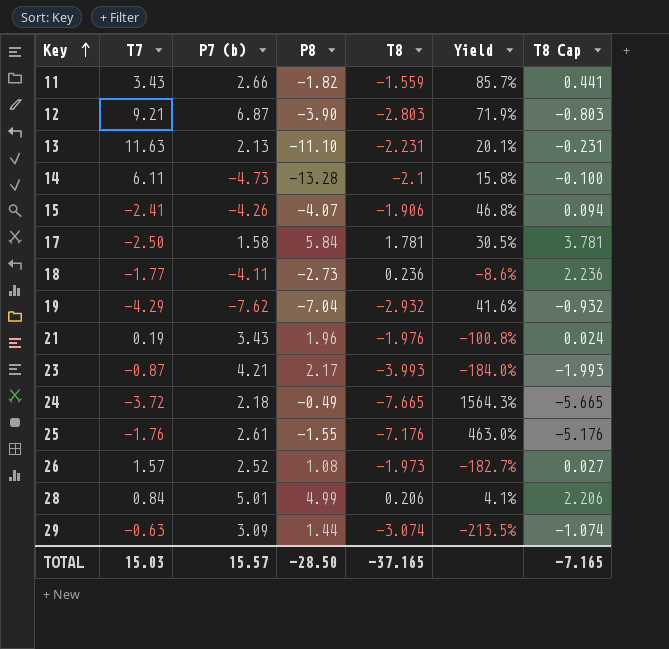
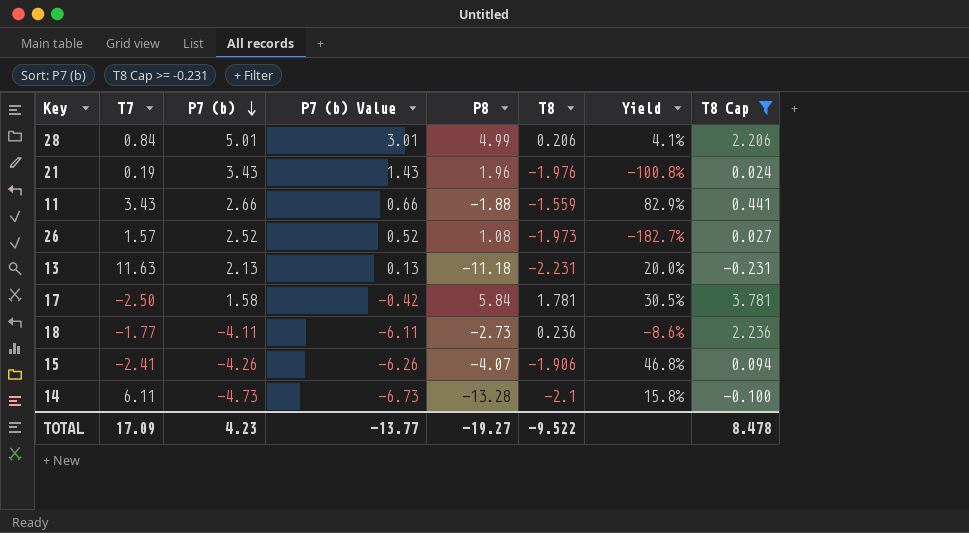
filter: none -> T8 Cap >= -0.231
row order: Key ascending -> P7 (b) descending
column P7 (b) Value | formula: none -> [P7 (b)] - 2
11 | P8: -1.82 -> -1.88
11 | Yield: 85.7% -> 82.9%
13 | P8: -11.10 -> -11.18
13 | Yield: 20.1% -> 20.0%
TOTAL | T7: 15.03 -> 17.09
TOTAL | P7 (b): 15.57 -> 4.23
TOTAL | P8: -28.50 -> -19.27
TOTAL | T8: -37.165 -> -9.522
TOTAL | T8 Cap: -7.165 -> 8.478

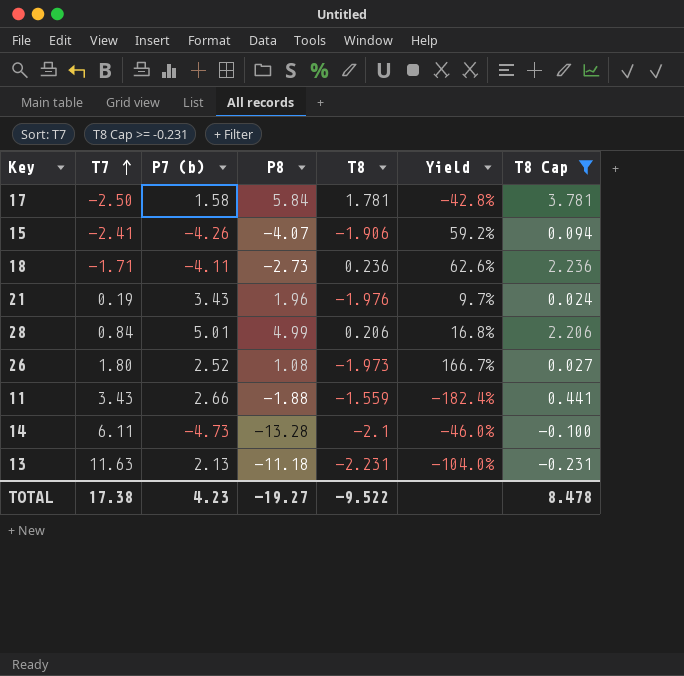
row order: P7 (b) descending -> T7 ascending
column P7 (b) Value | formula: [P7 (b)] - 2 -> none
column Yield | formula: [T8] / [P8] -> [T7] / [P8]
18 | T7: -1.77 -> -1.71
26 | T7: 1.57 -> 1.80
TOTAL | T7: 17.09 -> 17.38

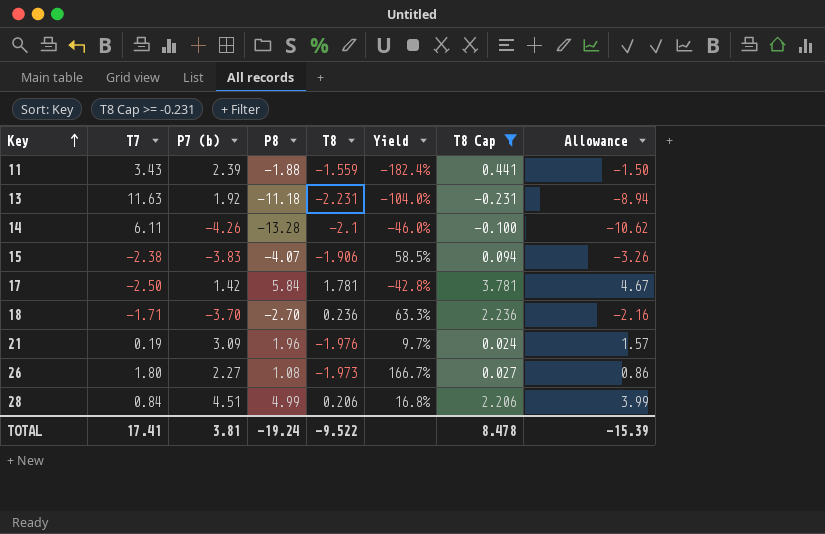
row order: T7 ascending -> Key ascending
column Allowance | formula: none -> [P8] * 0.8
11 | P7 (b): 2.66 -> 2.39
13 | P7 (b): 2.13 -> 1.92
14 | P7 (b): -4.73 -> -4.26
15 | T7: -2.41 -> -2.38
15 | P7 (b): -4.26 -> -3.83
15 | Yield: 59.2% -> 58.5%
17 | P7 (b): 1.58 -> 1.42
18 | P7 (b): -4.11 -> -3.70
18 | P8: -2.73 -> -2.70
18 | Yield: 62.6% -> 63.3%
21 | P7 (b): 3.43 -> 3.09
26 | P7 (b): 2.52 -> 2.27
28 | P7 (b): 5.01 -> 4.51
TOTAL | T7: 17.38 -> 17.41
TOTAL | P7 (b): 4.23 -> 3.81
TOTAL | P8: -19.27 -> -19.24

